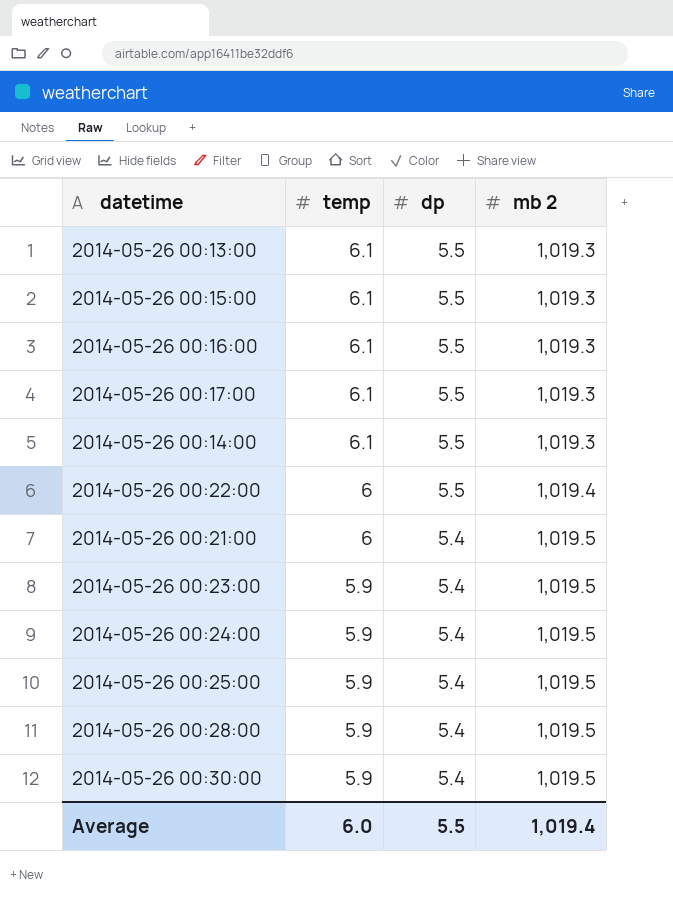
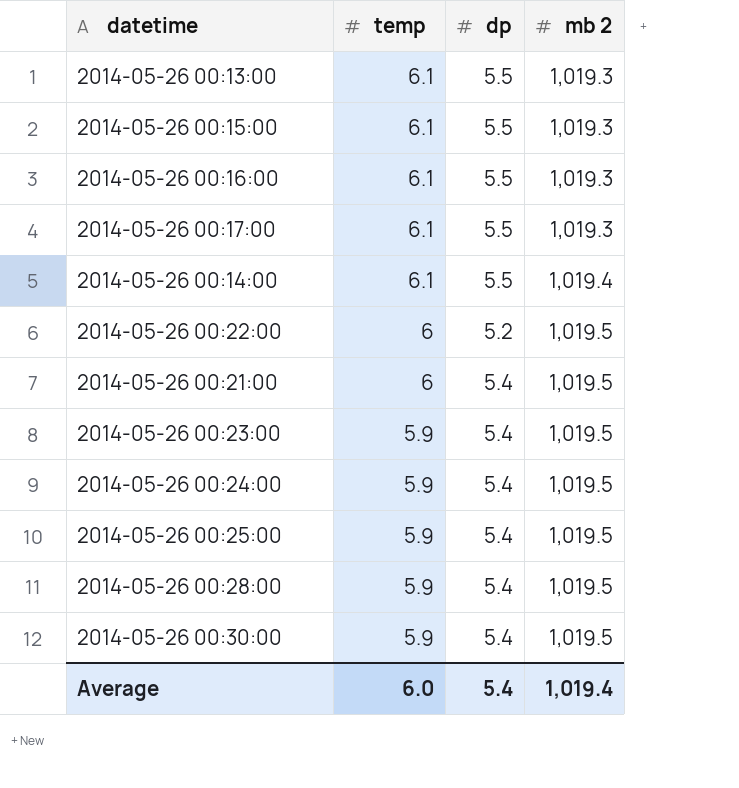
2014-05-26 00:14:00 | mb 2: 1,019.3 -> 1,019.4
2014-05-26 00:22:00 | dp: 5.5 -> 5.2
2014-05-26 00:22:00 | mb 2: 1,019.4 -> 1,019.5
Average | dp: 5.5 -> 5.4

